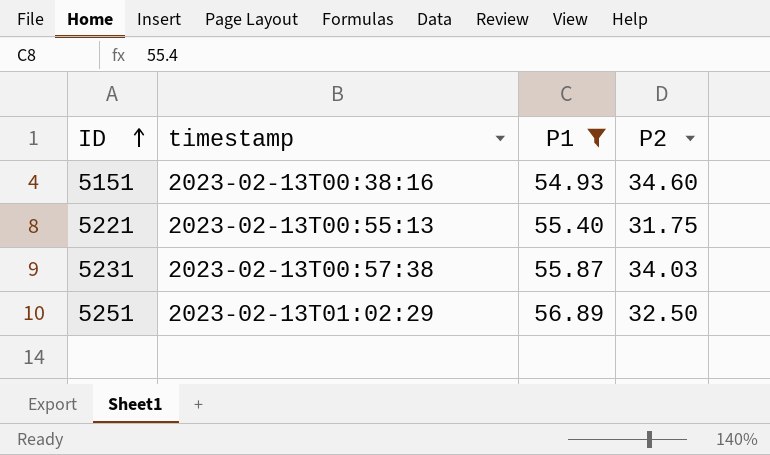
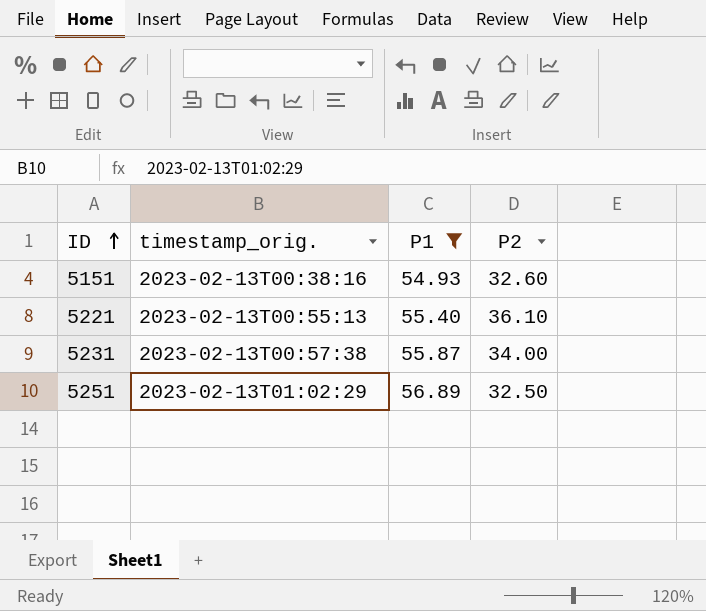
column name: timestamp -> timestamp_orig.
5151 | P2: 34.60 -> 32.60
5221 | P2: 31.75 -> 36.10
5231 | P2: 34.03 -> 34.00

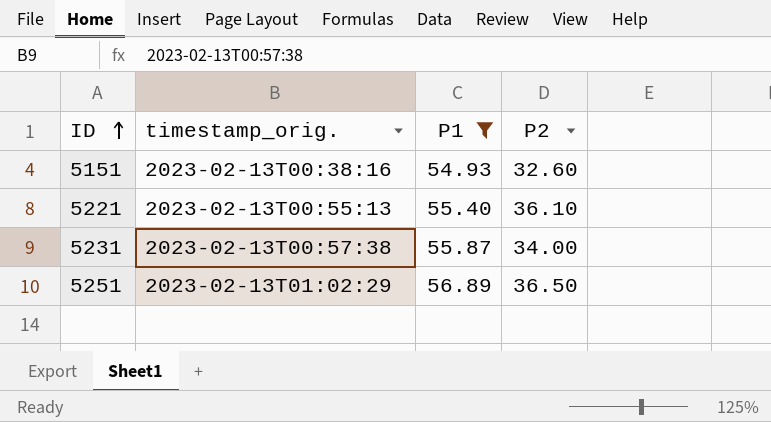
5251 | P2: 32.50 -> 36.50

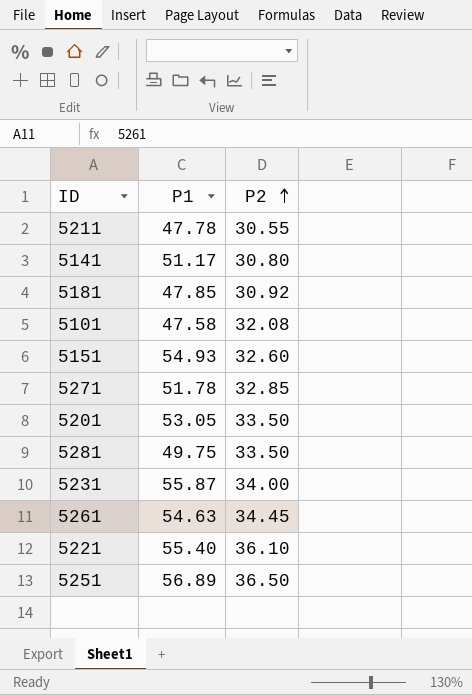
filter: P1 >= 54.93 -> none
row order: ID ascending -> P2 ascending
column timestamp_orig. | position: 2 -> none

